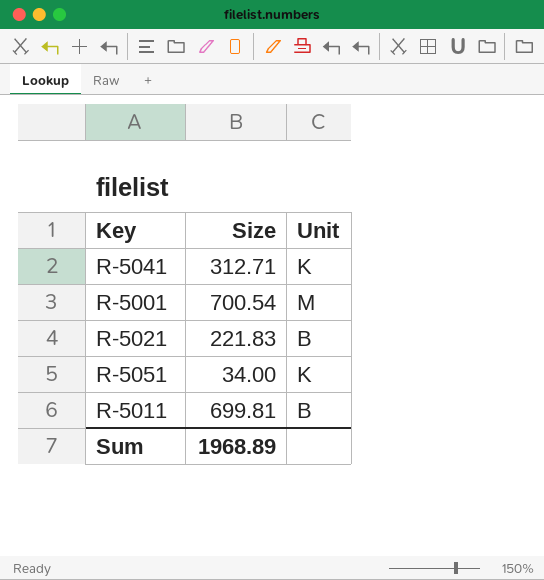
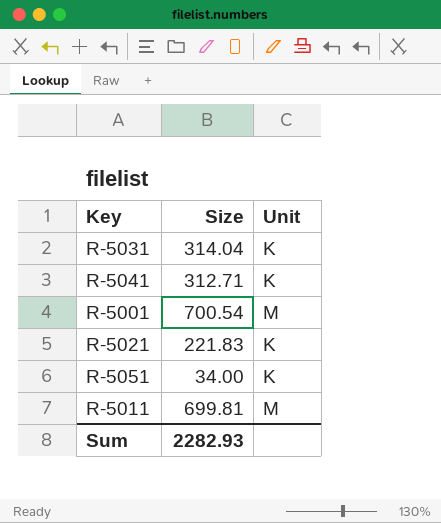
row R-5031: none -> 314.04 | K
R-5021 | Unit: B -> K
R-5011 | Unit: B -> M
Sum | Size: 1968.89 -> 2282.93

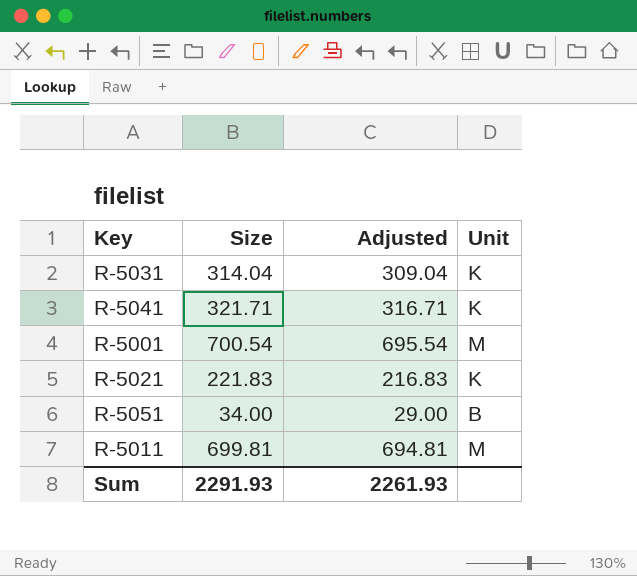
column Adjusted | formula: none -> [Size] - 5
R-5041 | Size: 312.71 -> 321.71
R-5051 | Unit: K -> B
Sum | Size: 2282.93 -> 2291.93

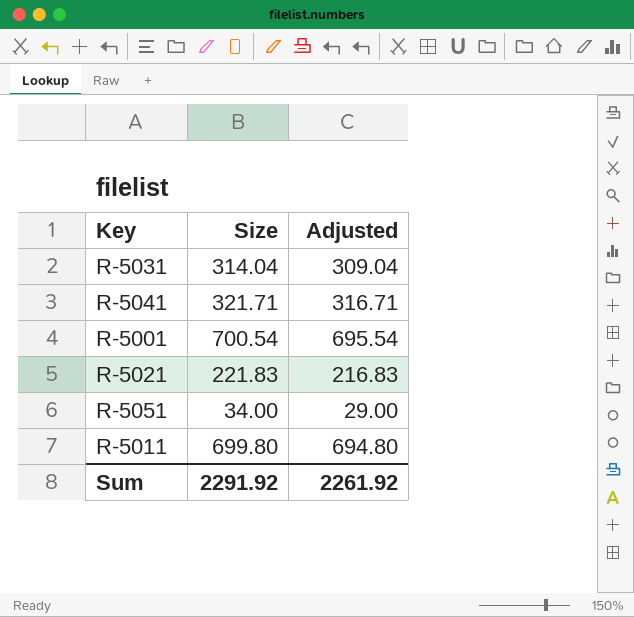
column Unit | position: 4 -> none
R-5011 | Size: 699.81 -> 699.80
R-5011 | Adjusted: 694.81 -> 694.80
Sum | Size: 2291.93 -> 2291.92
Sum | Adjusted: 2261.93 -> 2261.92

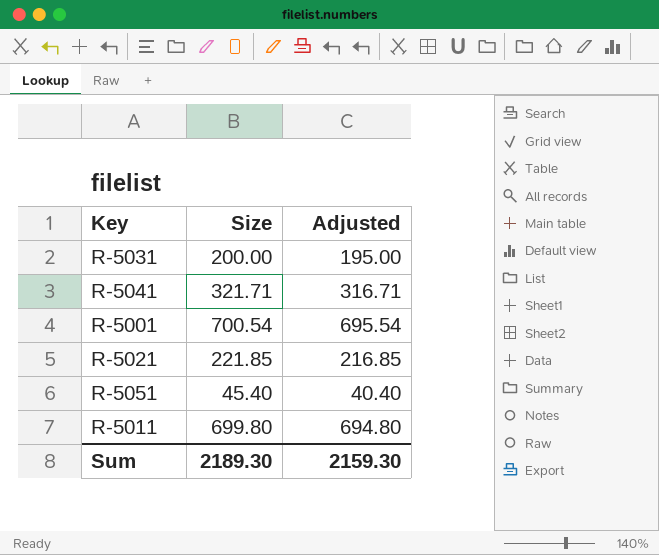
R-5031 | Size: 314.04 -> 200.00
R-5031 | Adjusted: 309.04 -> 195.00
R-5021 | Size: 221.83 -> 221.85
R-5021 | Adjusted: 216.83 -> 216.85
R-5051 | Size: 34.00 -> 45.40
R-5051 | Adjusted: 29.00 -> 40.40
Sum | Size: 2291.92 -> 2189.30
Sum | Adjusted: 2261.92 -> 2159.30

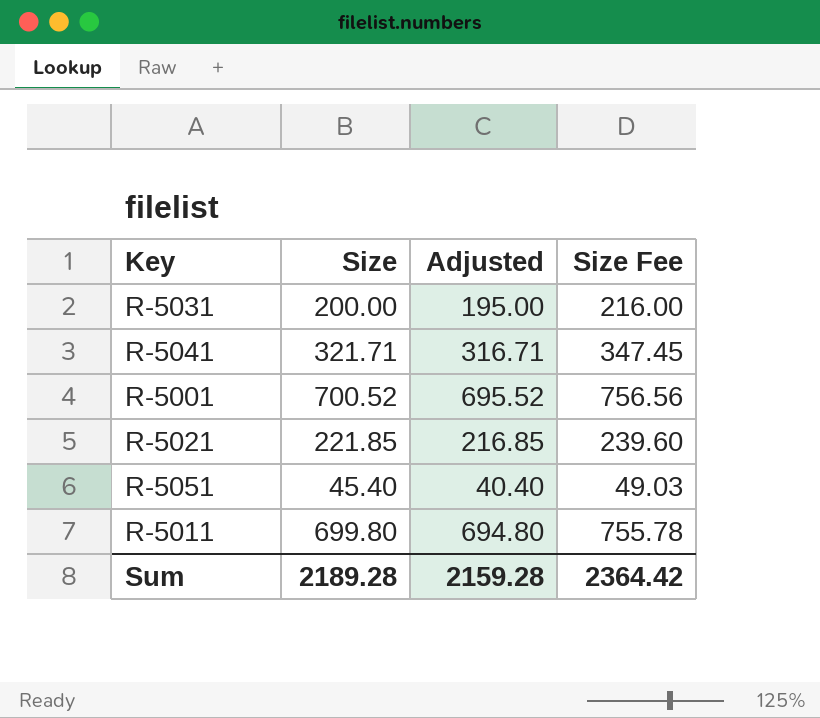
column Size Fee | formula: none -> [Size] * 1.08
R-5001 | Size: 700.54 -> 700.52
R-5001 | Adjusted: 695.54 -> 695.52
Sum | Size: 2189.30 -> 2189.28
Sum | Adjusted: 2159.30 -> 2159.28

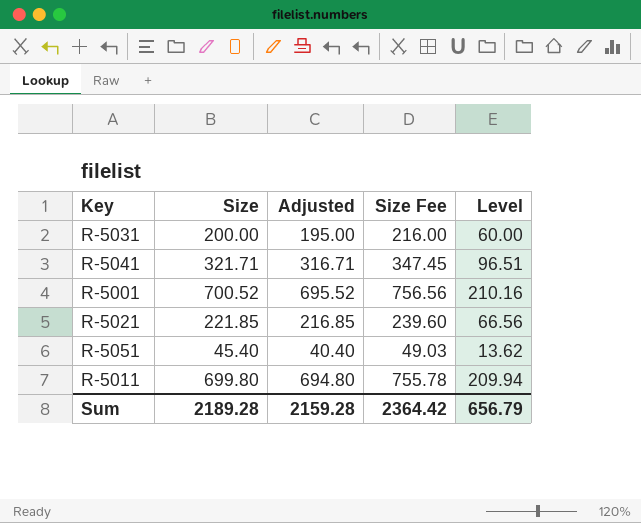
column Level | formula: none -> [Size] * 0.3

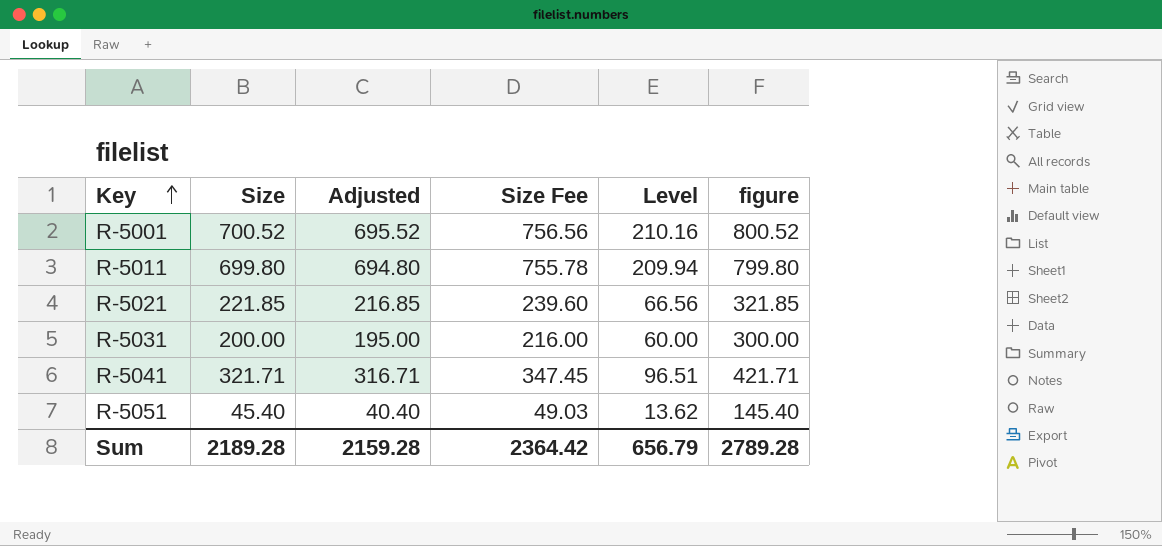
row order: none -> Key ascending
column figure | formula: none -> [Size] + 100

